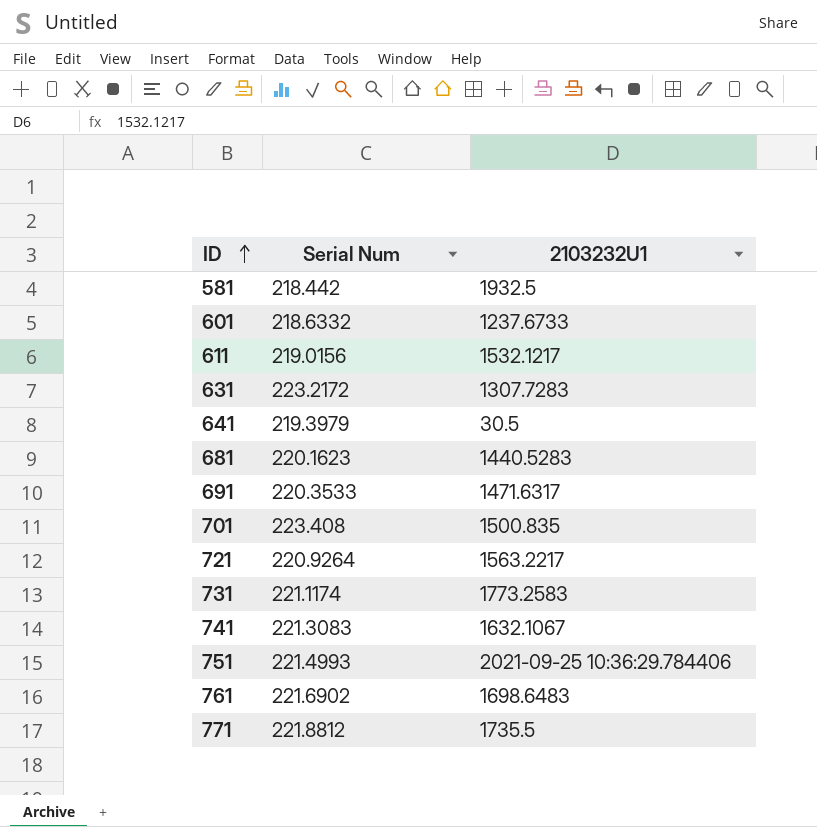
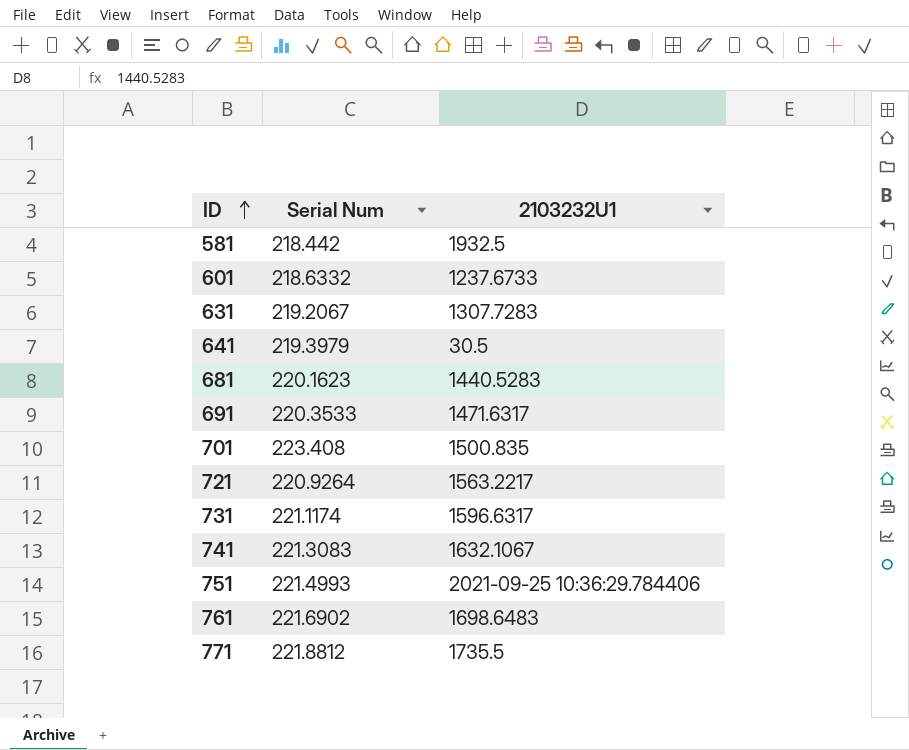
row 611: 219.0156 | 1532.1217 -> none
631 | Serial Num: 223.2172 -> 219.2067
731 | 2103232U1: 1773.2583 -> 1596.6317

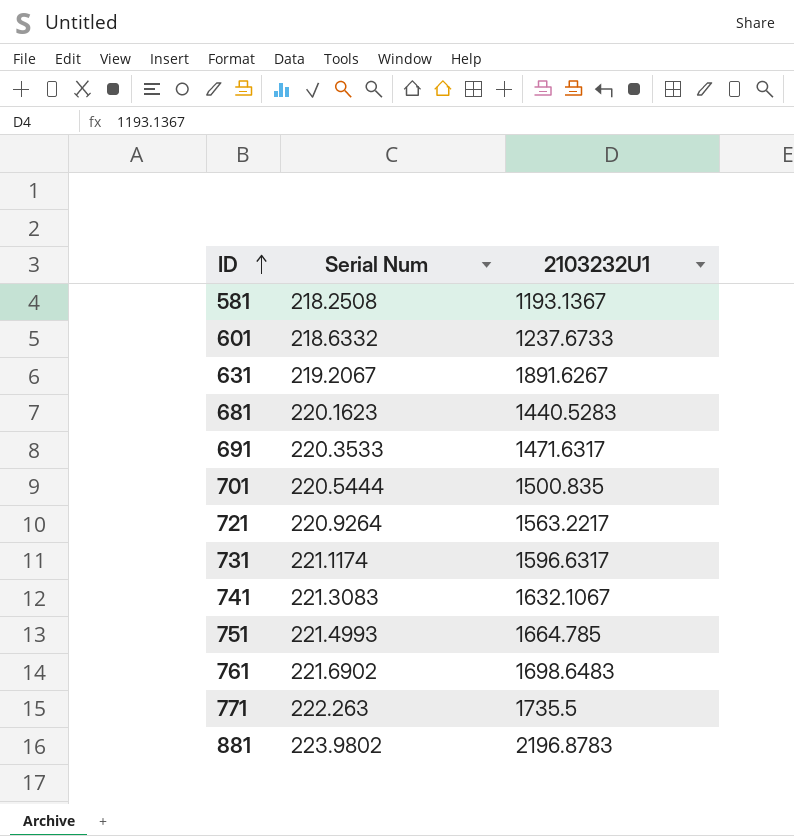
row 641: 219.3979 | 30.5 -> none
581 | Serial Num: 218.442 -> 218.2508
581 | 2103232U1: 1932.5 -> 1193.1367
631 | 2103232U1: 1307.7283 -> 1891.6267
701 | Serial Num: 223.408 -> 220.5444
751 | 2103232U1: 2021-09-25 10:36:29.784406 -> 1664.785
771 | Serial Num: 221.8812 -> 222.263
row 881: none -> 223.9802 | 2196.8783

